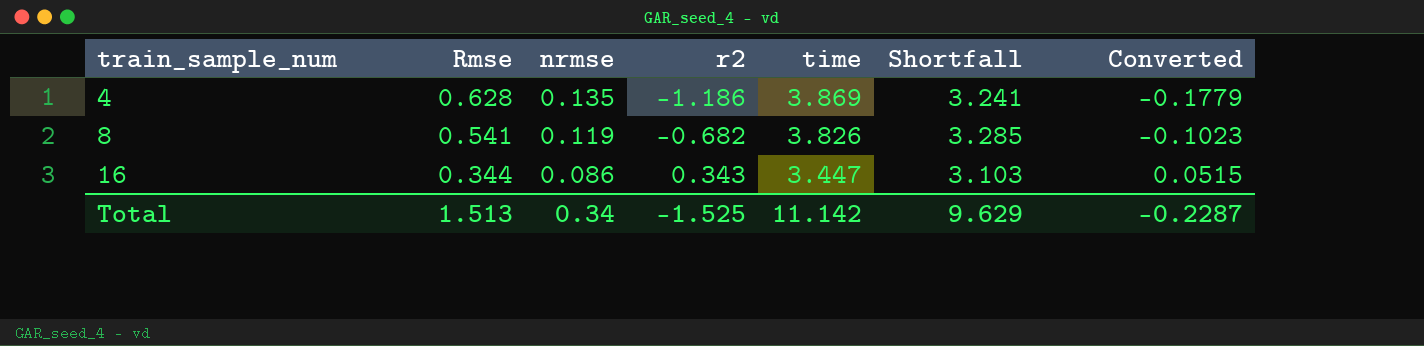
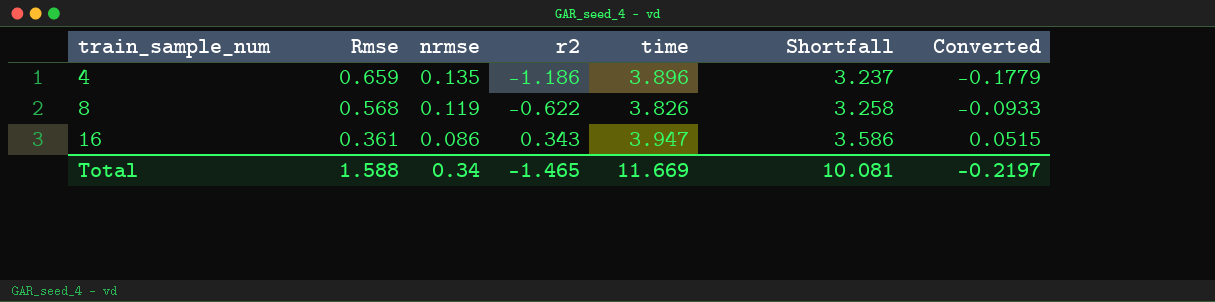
4 | Rmse: 0.628 -> 0.659
4 | time: 3.869 -> 3.896
4 | Shortfall: 3.241 -> 3.237
8 | Rmse: 0.541 -> 0.568
8 | r2: -0.682 -> -0.622
8 | Shortfall: 3.285 -> 3.258
8 | Converted: -0.1023 -> -0.0933
16 | Rmse: 0.344 -> 0.361
16 | time: 3.447 -> 3.947
16 | Shortfall: 3.103 -> 3.586
Total | Rmse: 1.513 -> 1.588
Total | r2: -1.525 -> -1.465
Total | time: 11.142 -> 11.669
Total | Shortfall: 9.629 -> 10.081
Total | Converted: -0.2287 -> -0.2197

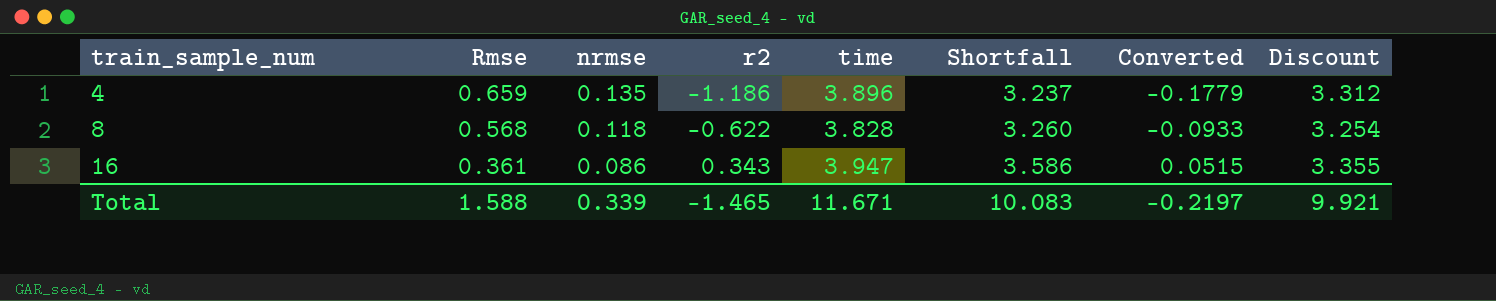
column Discount | formula: none -> [time] * 0.85
8 | nrmse: 0.119 -> 0.118
8 | time: 3.826 -> 3.828
8 | Shortfall: 3.258 -> 3.260
Total | nrmse: 0.34 -> 0.339
Total | time: 11.669 -> 11.671
Total | Shortfall: 10.081 -> 10.083

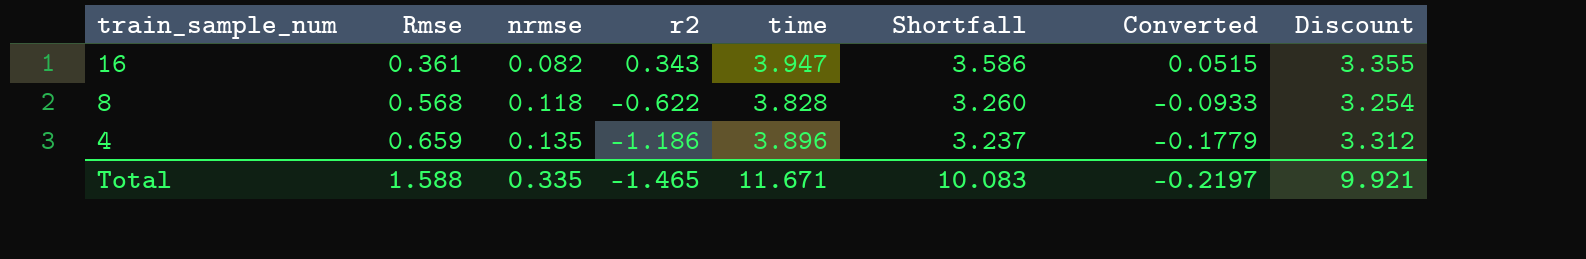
row order: train_sample_num ascending -> train_sample_num descending
16 | nrmse: 0.086 -> 0.082
Total | nrmse: 0.339 -> 0.335

